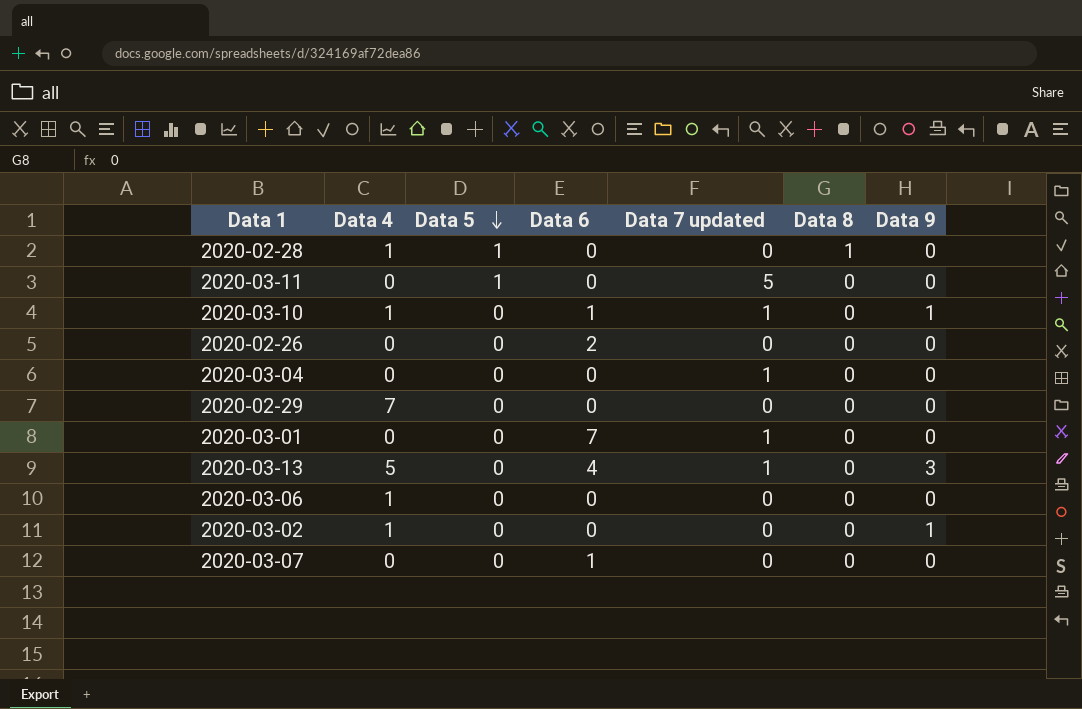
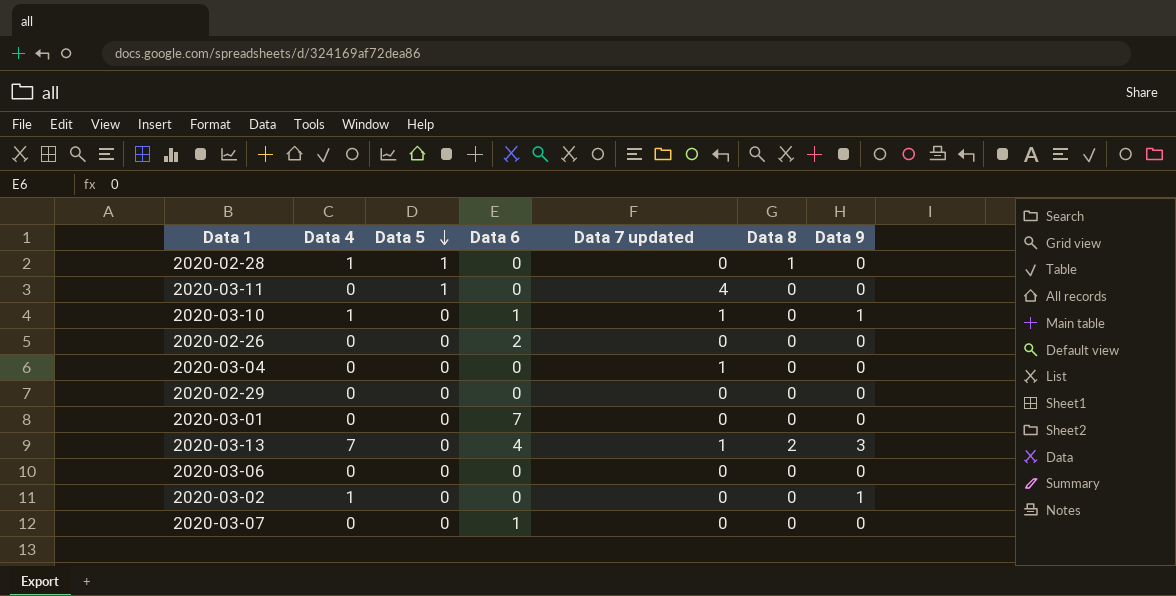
2020-03-11 | Data 7 updated: 5 -> 4
2020-02-29 | Data 4: 7 -> 0
2020-03-01 | Data 7 updated: 1 -> 0
2020-03-13 | Data 4: 5 -> 7
2020-03-13 | Data 8: 0 -> 2
2020-03-06 | Data 4: 1 -> 0

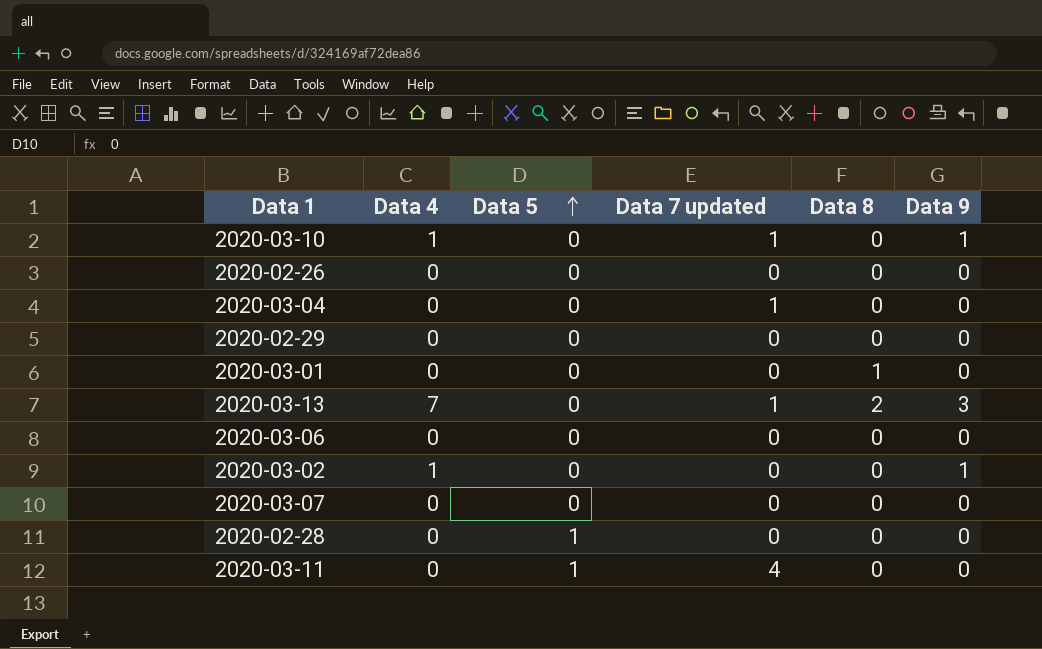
row order: Data 5 descending -> Data 5 ascending
column Data 6 | position: 4 -> none
2020-03-01 | Data 8: 0 -> 1
2020-02-28 | Data 4: 1 -> 0
2020-02-28 | Data 8: 1 -> 0

